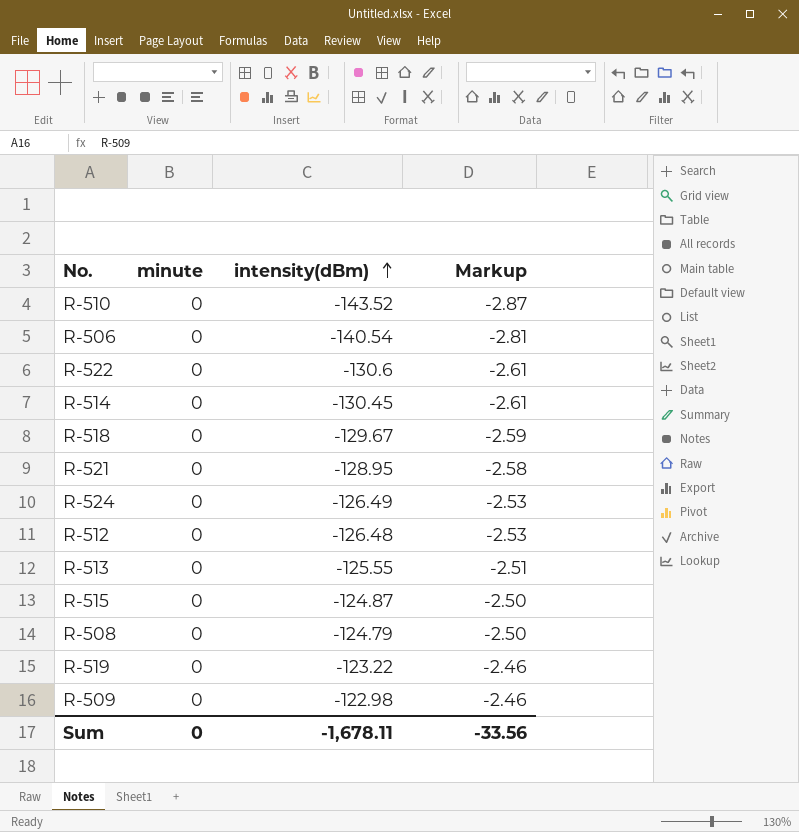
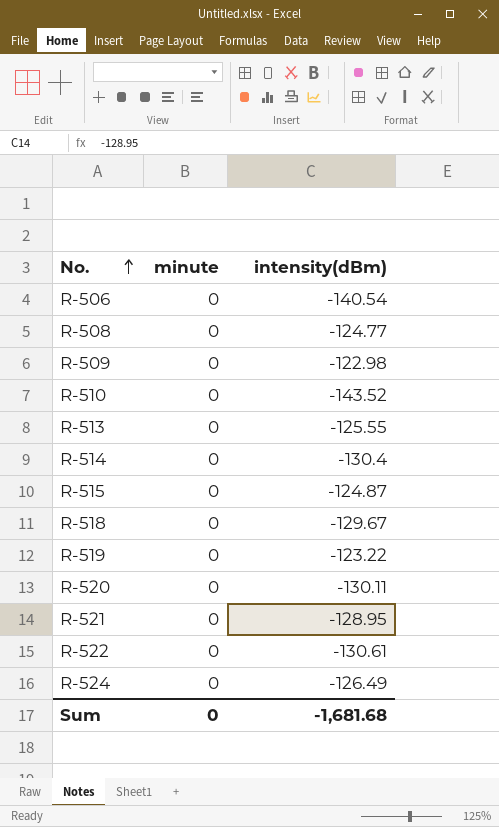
row order: intensity(dBm) ascending -> No. ascending
column Markup | formula: [intensity(dBm)] * 0.02 -> none
row R-512: 0 | -126.48 | -2.53 -> none
R-508 | intensity(dBm): -124.79 -> -124.77
R-514 | intensity(dBm): -130.45 -> -130.4
row R-520: none -> 0 | -130.11
R-522 | intensity(dBm): -130.6 -> -130.61
Sum | intensity(dBm): -1,678.11 -> -1,681.68

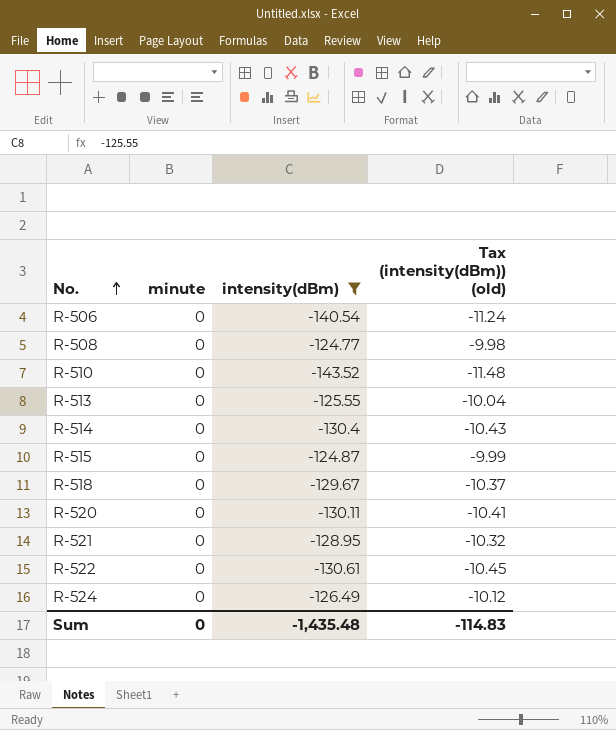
filter: none -> intensity(dBm) <= -124.77
column Tax (intensity(dBm)) (old) | formula: none -> [intensity(dBm)] * 0.08
Sum | intensity(dBm): -1,681.68 -> -1,435.48

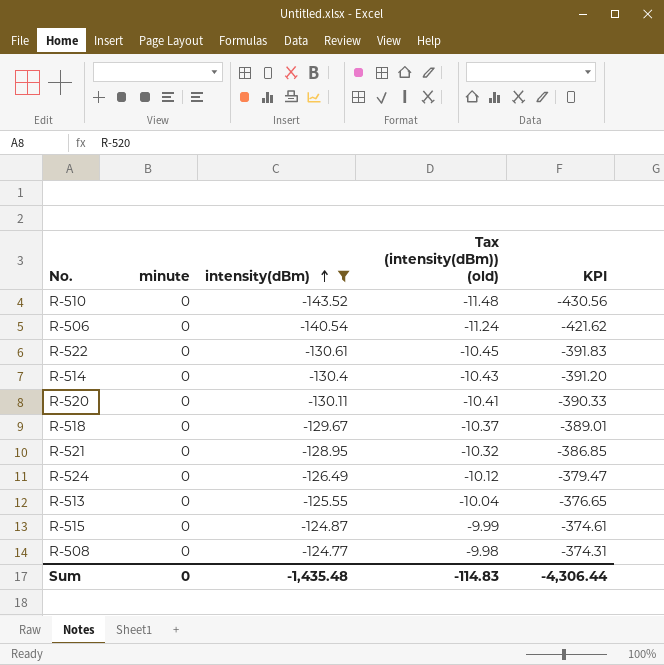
row order: No. ascending -> intensity(dBm) ascending
column KPI | formula: none -> [intensity(dBm)] * 3

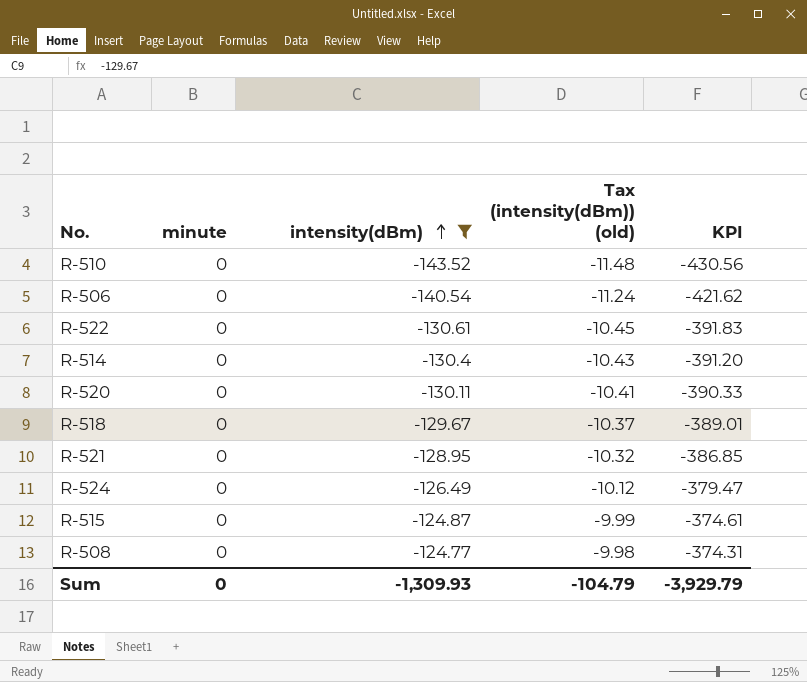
row R-513: 0 | -125.55 | -10.04 | -376.65 -> none
Sum | intensity(dBm): -1,435.48 -> -1,309.93
Sum | Tax (intensity(dBm)) (old): -114.83 -> -104.79
Sum | KPI: -4,306.44 -> -3,929.79

